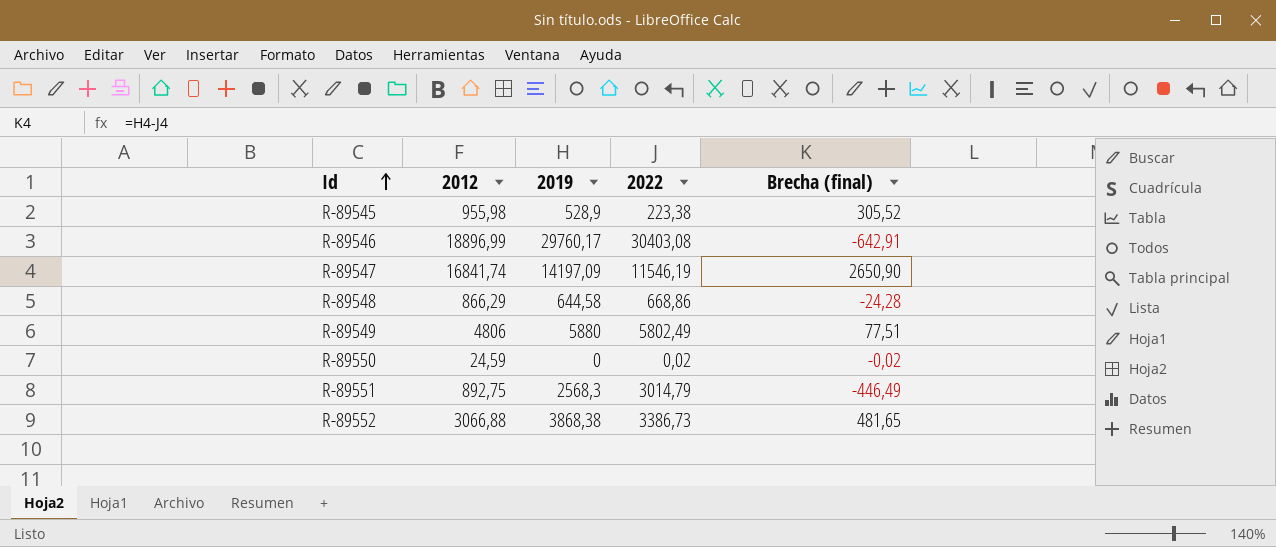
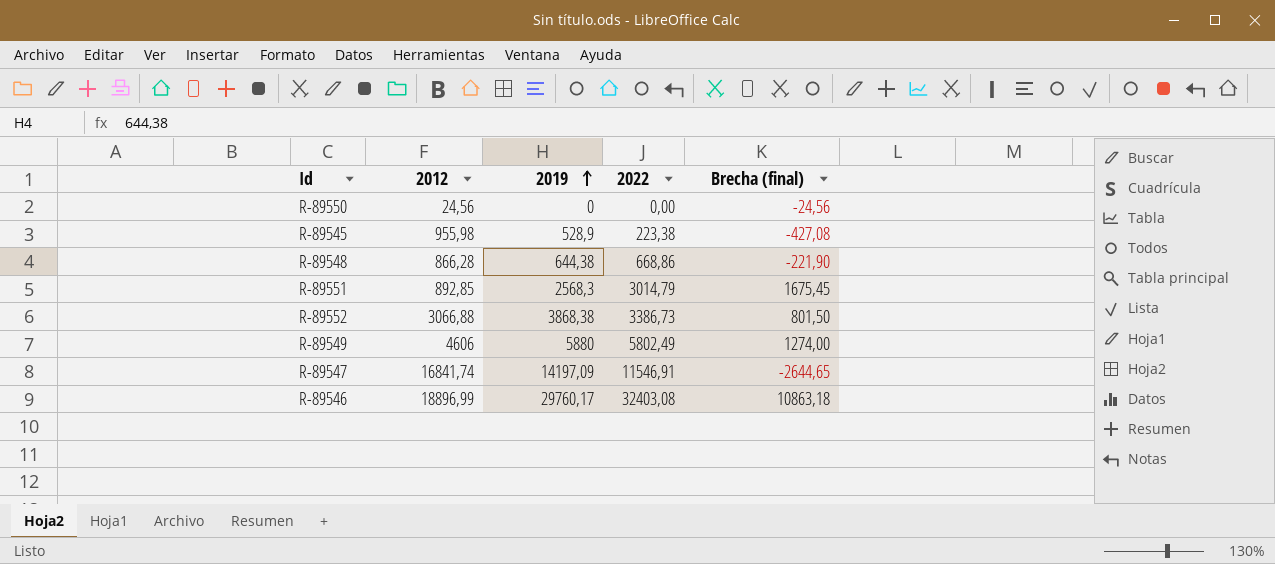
row order: Id ascending -> 2019 ascending
column Brecha (final) | formula: [2019] - [2022] -> [2019] - [2012]
R-89550 | 2012: 24,59 -> 24,56
R-89550 | 2022: 0,02 -> 0,00
R-89548 | 2012: 866,29 -> 866,28
R-89548 | 2019: 644,58 -> 644,38
R-89551 | 2012: 892,75 -> 892,85
R-89549 | 2012: 4806 -> 4606
R-89547 | 2022: 11546,19 -> 11546,91
R-89546 | 2022: 30403,08 -> 32403,08

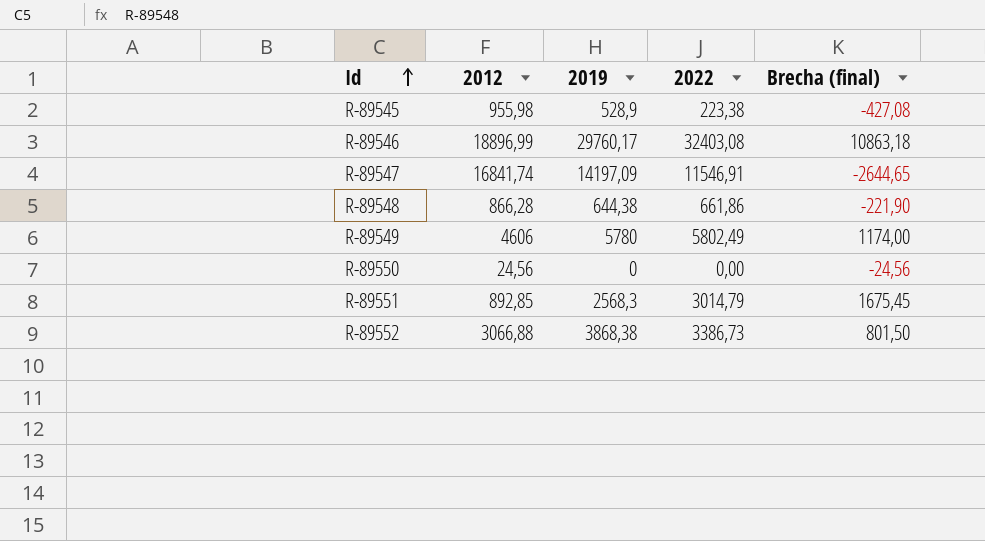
row order: 2019 ascending -> Id ascending
R-89548 | 2022: 668,86 -> 661,86
R-89549 | 2019: 5880 -> 5780
R-89549 | Brecha (final): 1274,00 -> 1174,00

